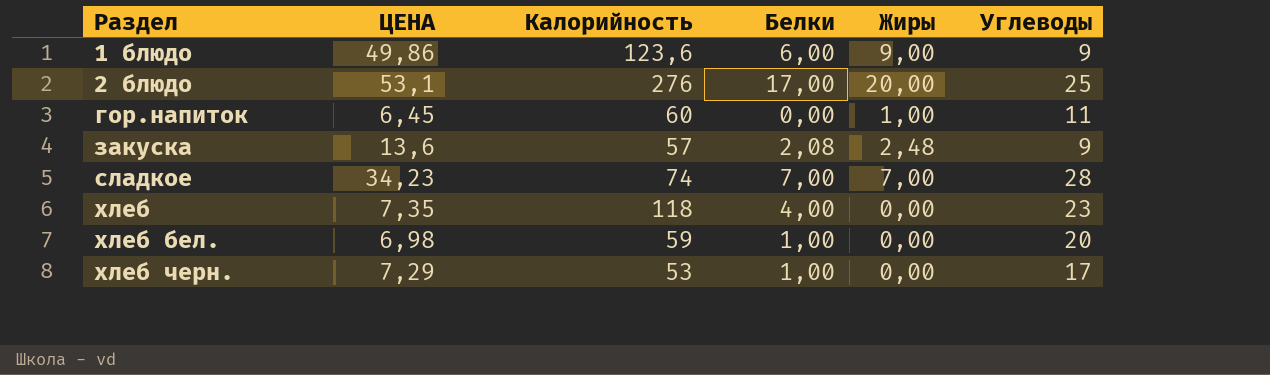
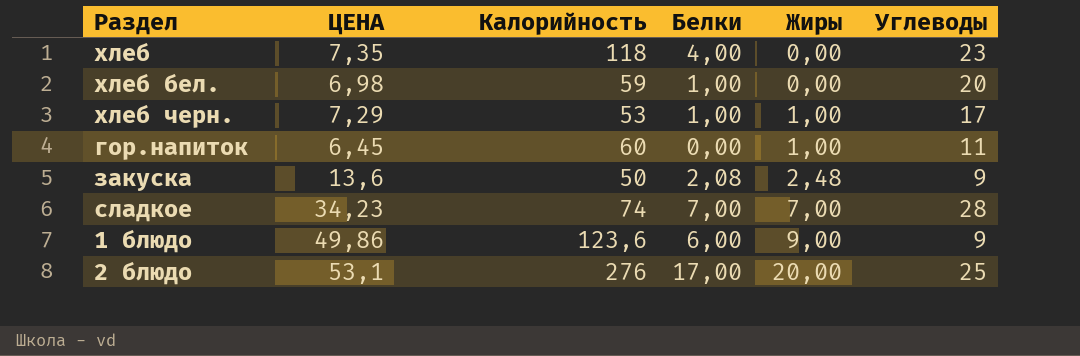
row order: Раздел ascending -> Жиры ascending
хлеб черн. | Жиры: 0,00 -> 1,00
закуска | Калорийность: 57 -> 50

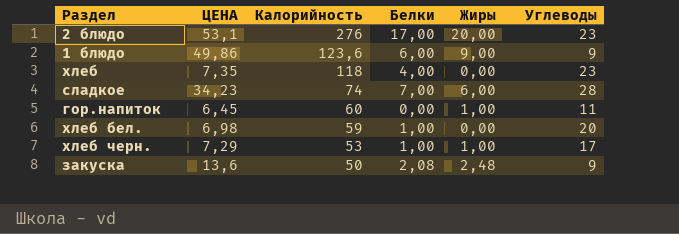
row order: Жиры ascending -> Калорийность descending
2 блюдо | Углеводы: 25 -> 23
сладкое | Жиры: 7,00 -> 6,00

